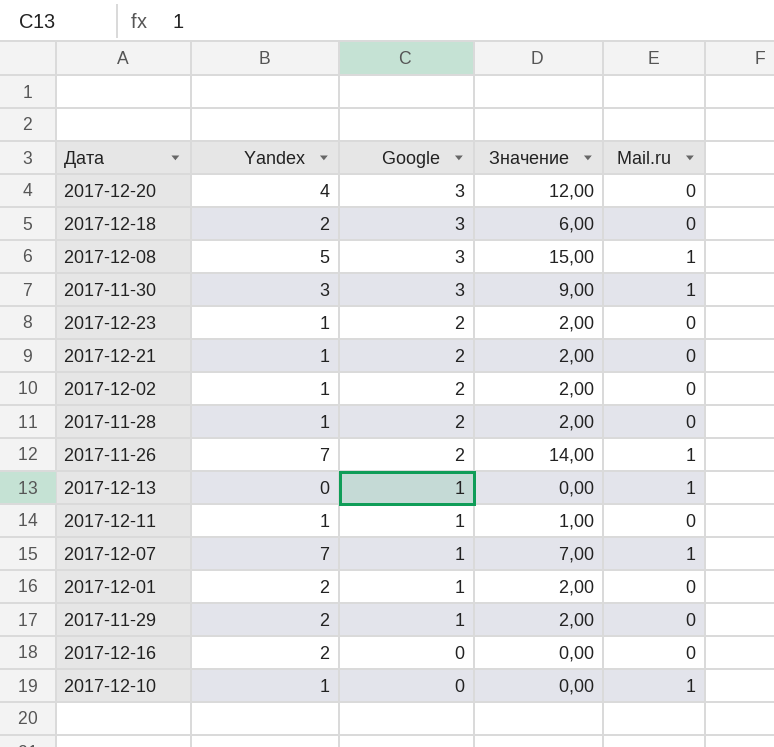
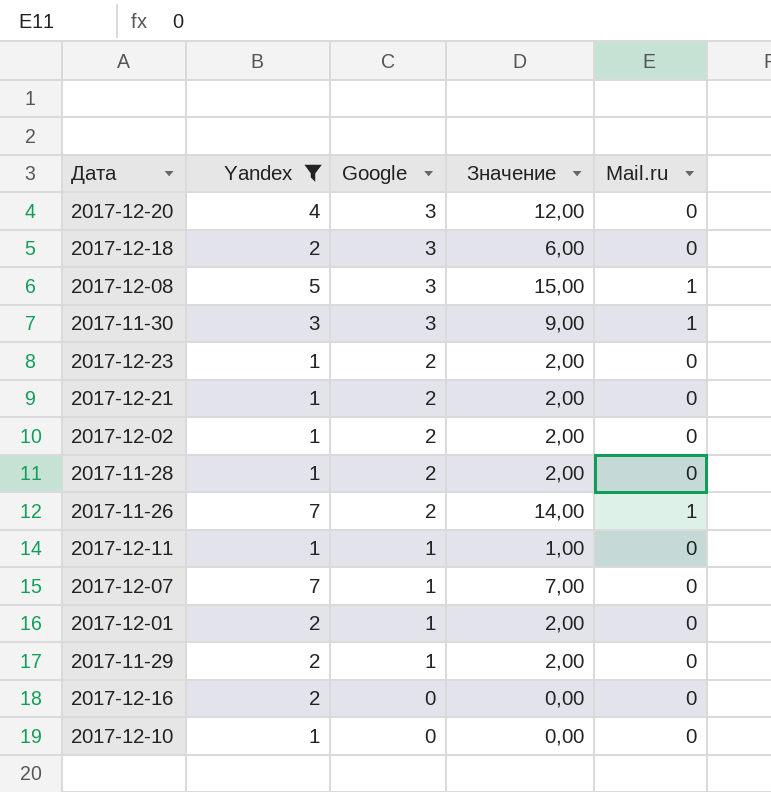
filter: none -> Yandex != 0
2017-12-07 | Mail.ru: 1 -> 0
2017-12-10 | Mail.ru: 1 -> 0

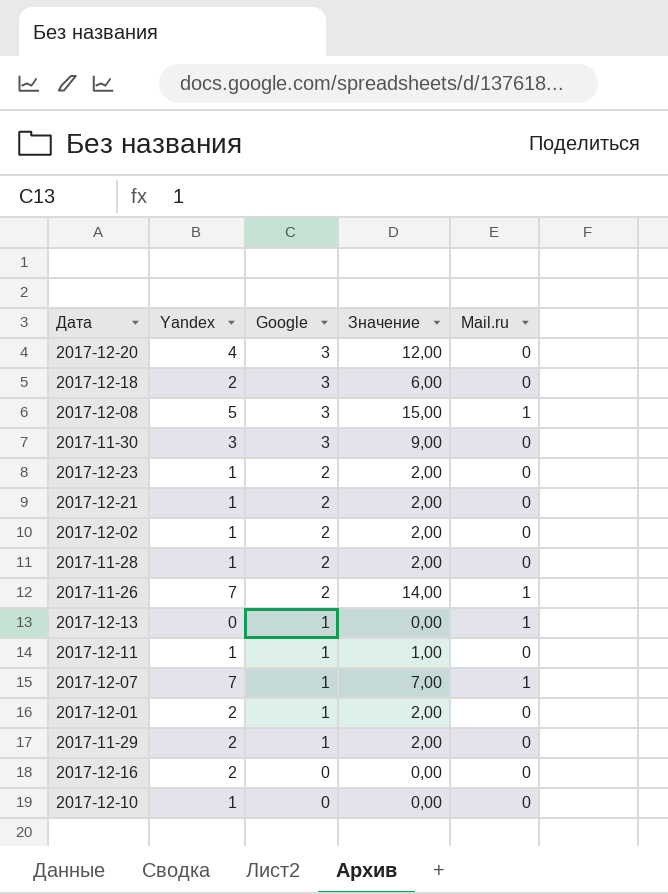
filter: Yandex != 0 -> none
2017-11-30 | Mail.ru: 1 -> 0
2017-12-07 | Mail.ru: 0 -> 1

